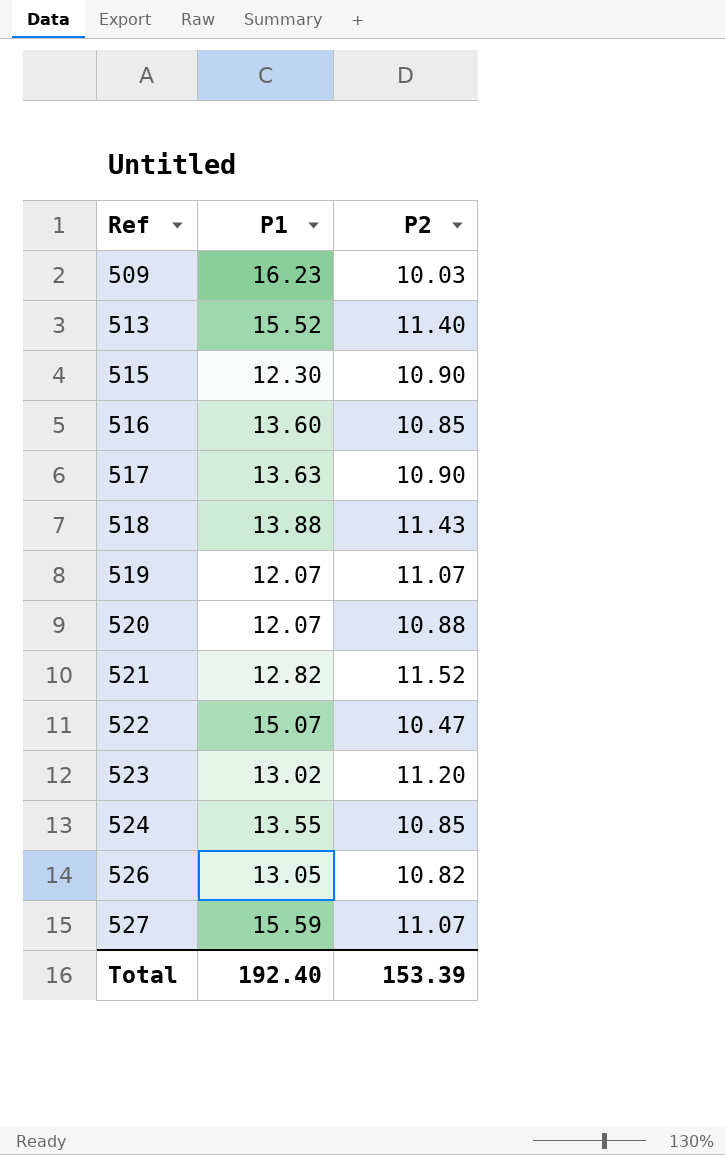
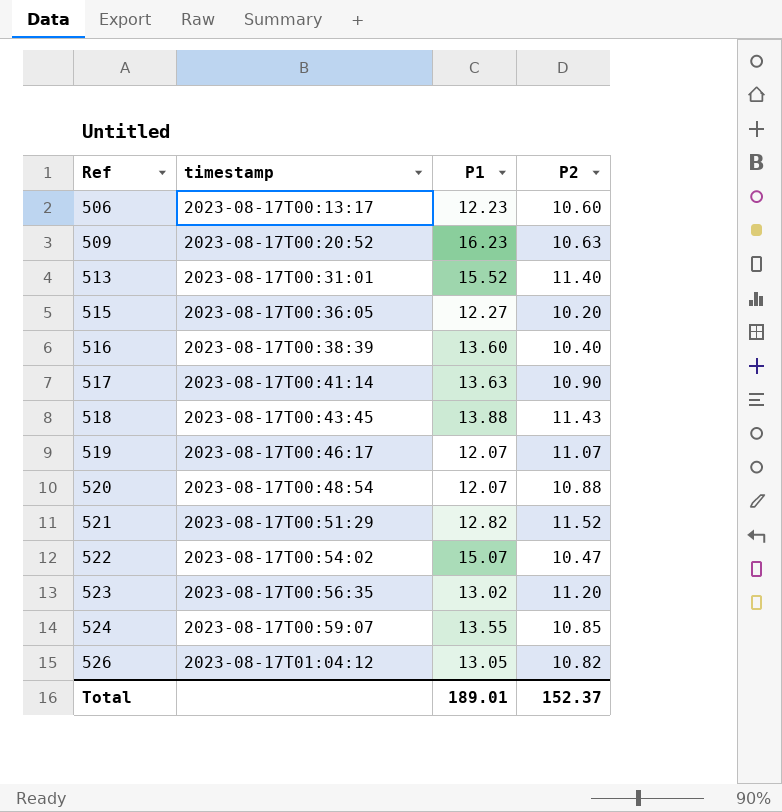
column timestamp | position: none -> 2
row 527: 15.59 | 11.07 -> none
row 506: none -> 2023-08-17T00:13:17 | 12.23 | 10.60
509 | P2: 10.03 -> 10.63
515 | P1: 12.30 -> 12.27
515 | P2: 10.90 -> 10.20
516 | P2: 10.85 -> 10.40
Total | P1: 192.40 -> 189.01
Total | P2: 153.39 -> 152.37

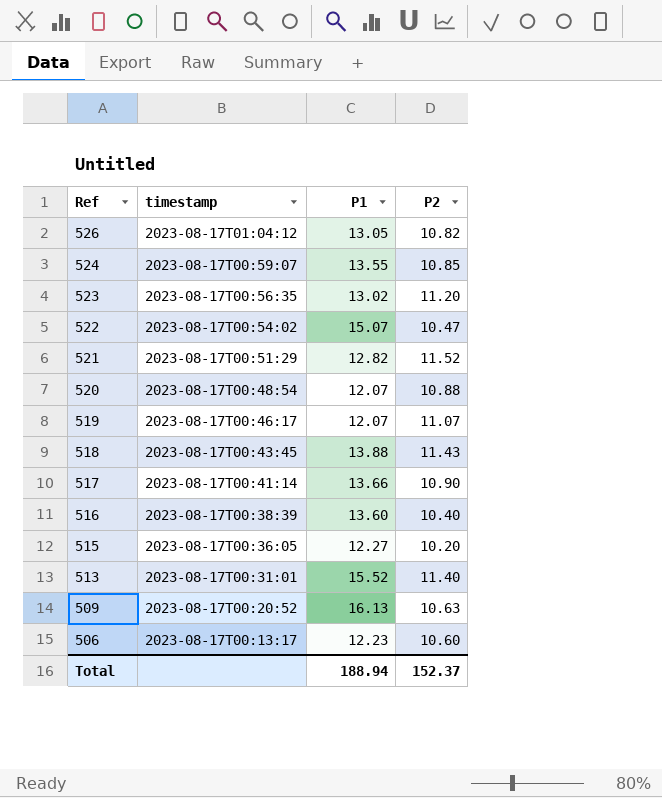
row order: Ref ascending -> Ref descending
517 | P1: 13.63 -> 13.66
509 | P1: 16.23 -> 16.13
Total | P1: 189.01 -> 188.94

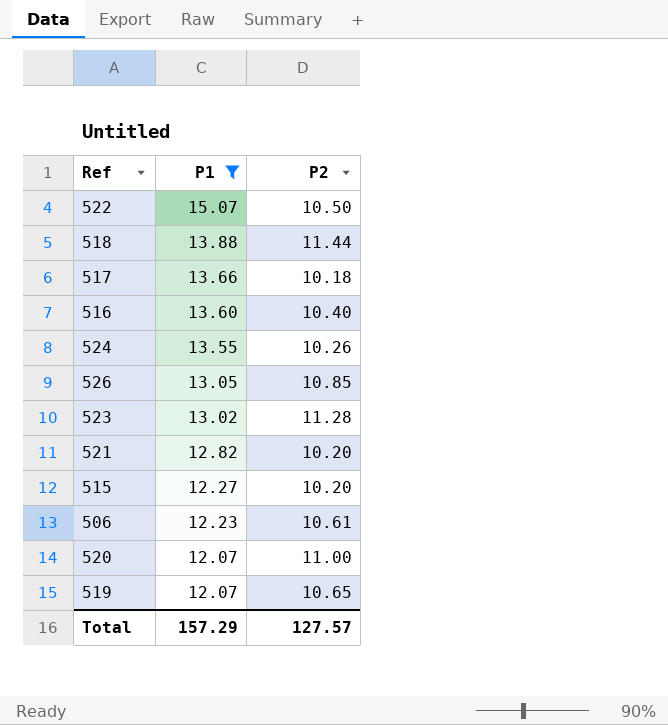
filter: none -> P1 <= 15.07
row order: Ref descending -> P1 descending
column timestamp | position: 2 -> none
522 | P2: 10.47 -> 10.50
518 | P2: 11.43 -> 11.44
517 | P2: 10.90 -> 10.18
524 | P2: 10.85 -> 10.26
526 | P2: 10.82 -> 10.85
523 | P2: 11.20 -> 11.28
521 | P2: 11.52 -> 10.20
506 | P2: 10.60 -> 10.61
520 | P2: 10.88 -> 11.00
519 | P2: 11.07 -> 10.65
Total | P1: 188.94 -> 157.29
Total | P2: 152.37 -> 127.57

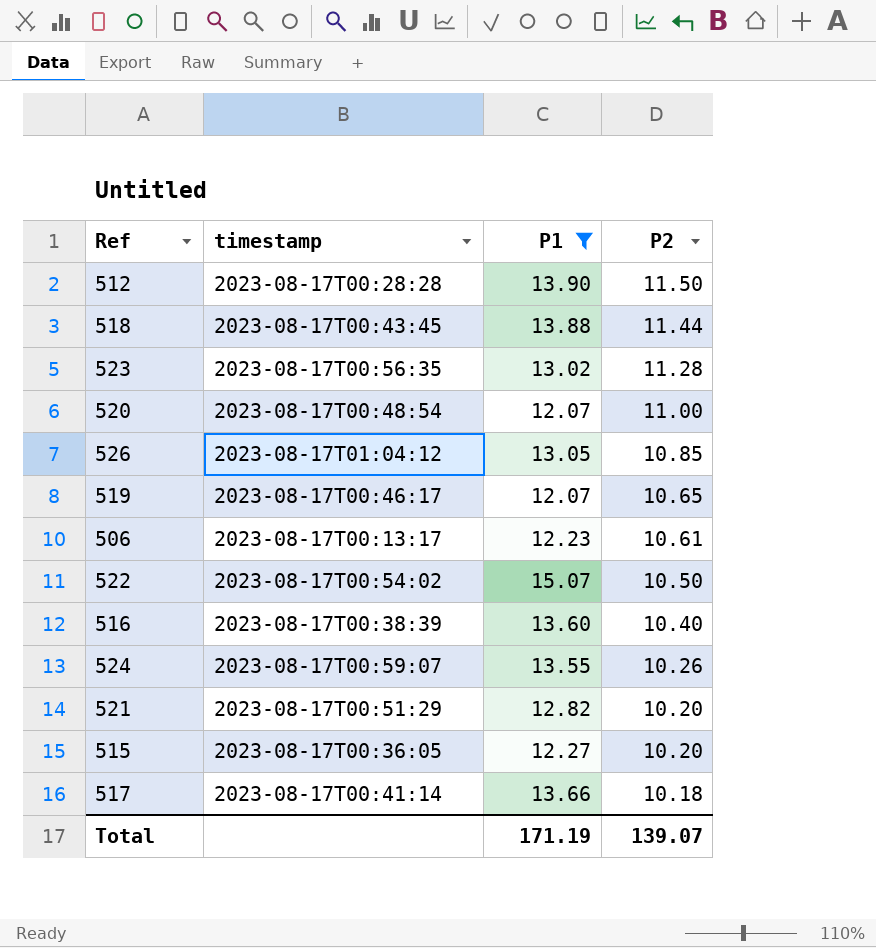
row order: P1 descending -> P2 descending
column timestamp | position: none -> 2
row 512: none -> 2023-08-17T00:28:28 | 13.90 | 11.50
Total | P1: 157.29 -> 171.19
Total | P2: 127.57 -> 139.07

